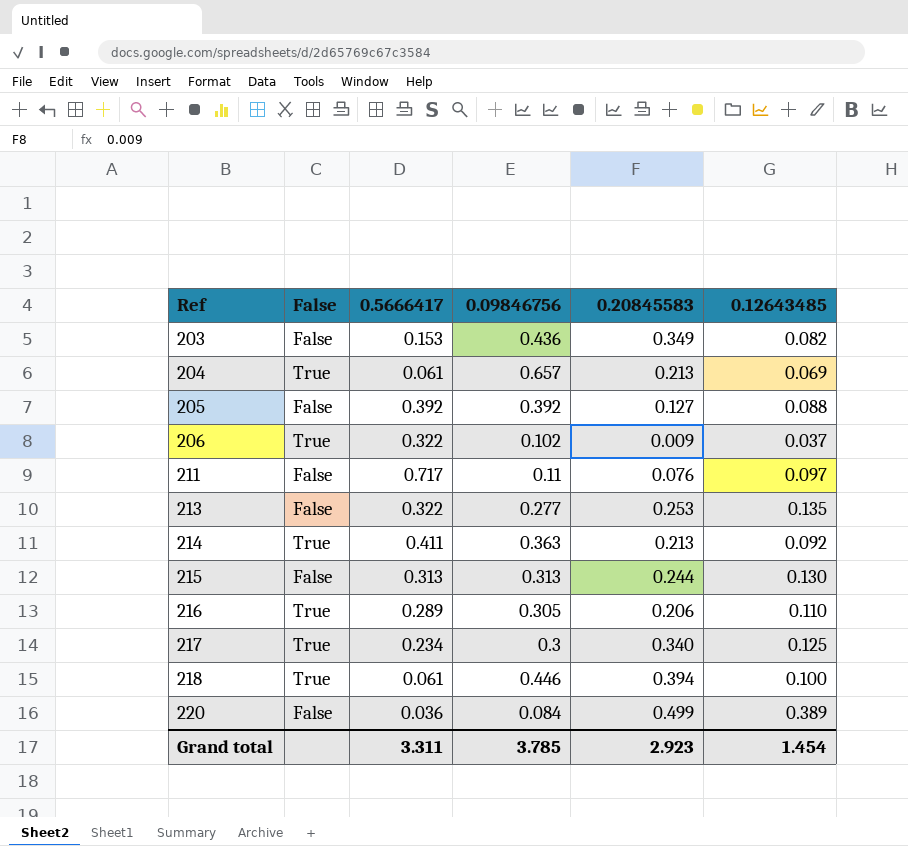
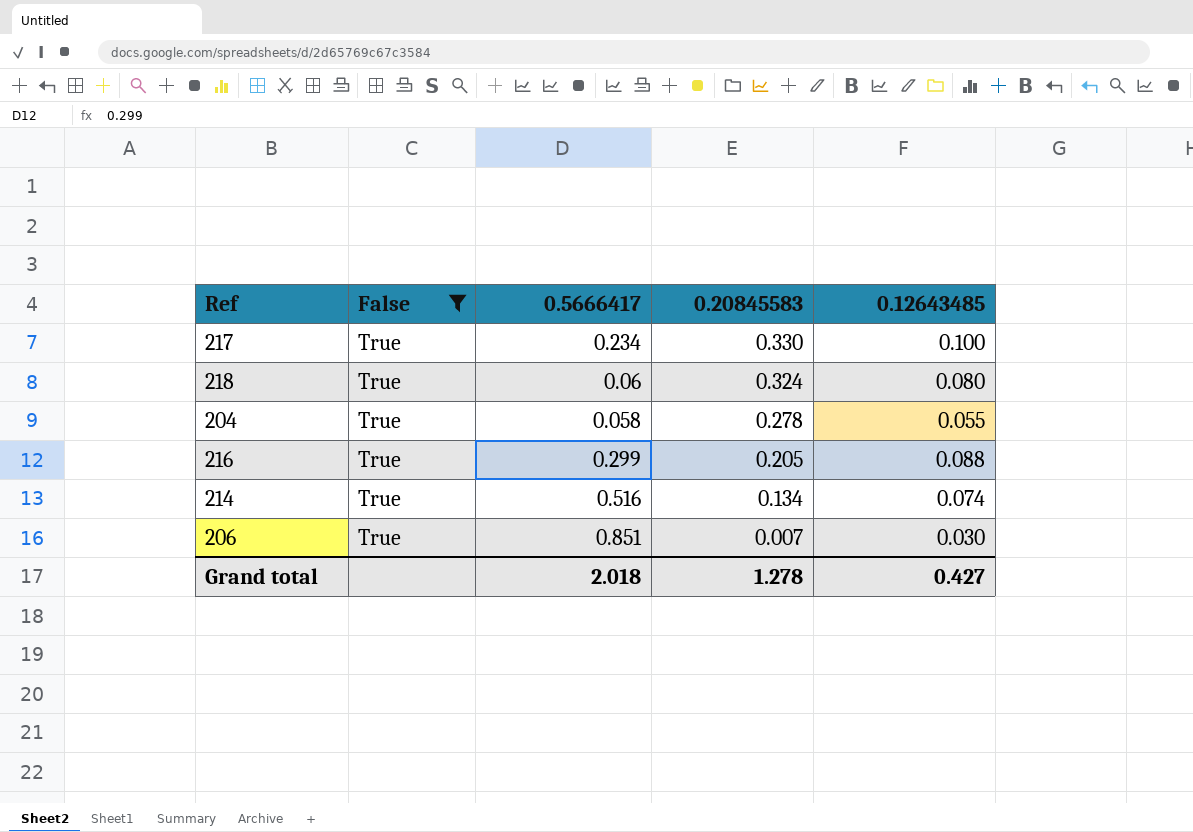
filter: none -> False = True
row order: Ref ascending -> 0.20845583 descending
column 0.09846756 | position: 4 -> none
217 | 0.20845583: 0.340 -> 0.330
217 | 0.12643485: 0.125 -> 0.100
218 | 0.5666417: 0.061 -> 0.06
218 | 0.20845583: 0.394 -> 0.324
218 | 0.12643485: 0.100 -> 0.080
204 | 0.5666417: 0.061 -> 0.058
204 | 0.20845583: 0.213 -> 0.278
204 | 0.12643485: 0.069 -> 0.055
216 | 0.5666417: 0.289 -> 0.299
216 | 0.20845583: 0.206 -> 0.205
216 | 0.12643485: 0.110 -> 0.088
214 | 0.5666417: 0.411 -> 0.516
214 | 0.20845583: 0.213 -> 0.134
214 | 0.12643485: 0.092 -> 0.074
206 | 0.5666417: 0.322 -> 0.851
206 | 0.20845583: 0.009 -> 0.007
206 | 0.12643485: 0.037 -> 0.030
Grand total | 0.5666417: 3.311 -> 2.018
Grand total | 0.20845583: 2.923 -> 1.278
Grand total | 0.12643485: 1.454 -> 0.427

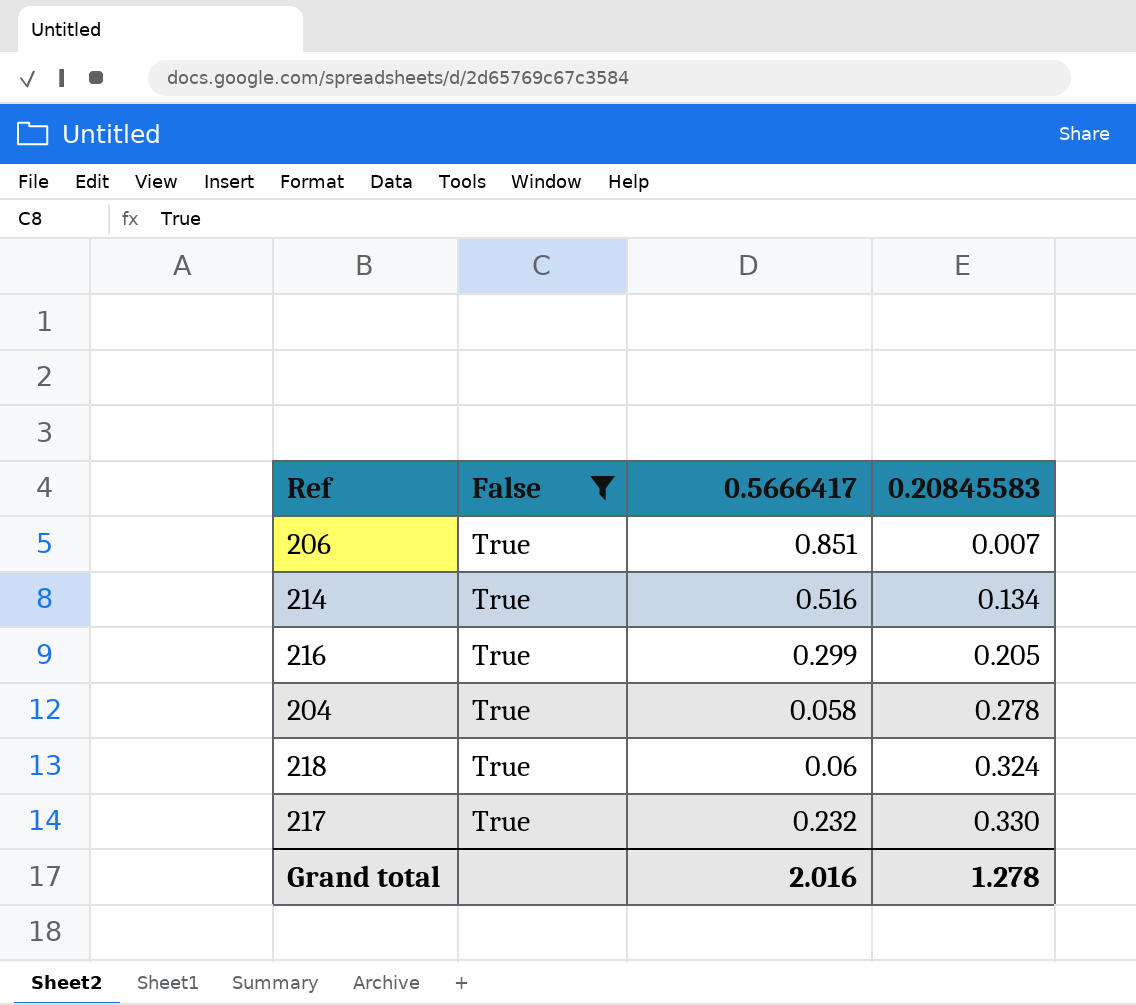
row order: 0.20845583 descending -> 0.20845583 ascending
column 0.12643485 | position: 5 -> none
217 | 0.5666417: 0.234 -> 0.232
Grand total | 0.5666417: 2.018 -> 2.016

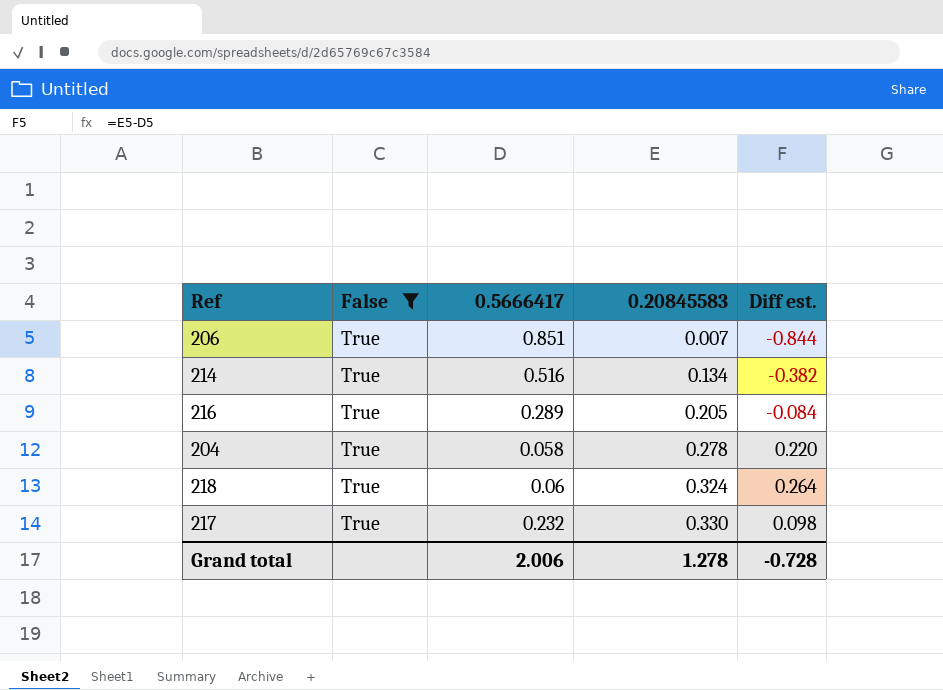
column Diff est. | formula: none -> [0.20845583] - [0.5666417]
216 | 0.5666417: 0.299 -> 0.289
Grand total | 0.5666417: 2.016 -> 2.006

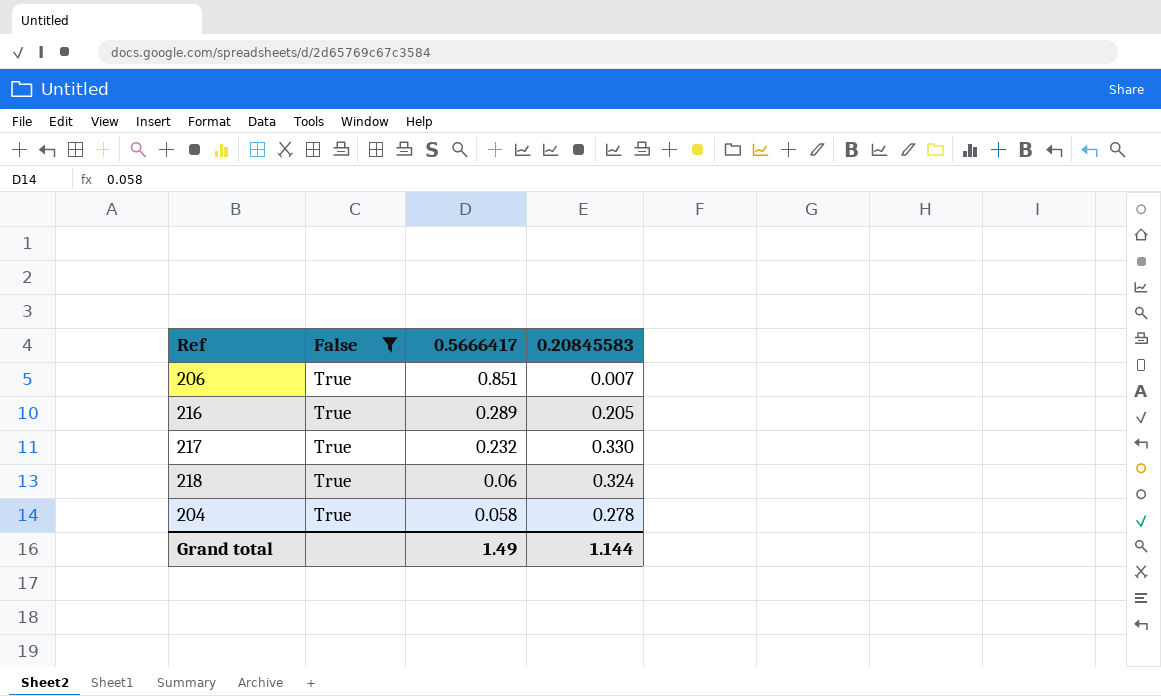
row order: 0.20845583 ascending -> 0.5666417 descending
column Diff est. | formula: [0.20845583] - [0.5666417] -> none
row 214: True | 0.516 | 0.134 | -0.382 -> none
Grand total | 0.5666417: 2.006 -> 1.49
Grand total | 0.20845583: 1.278 -> 1.144

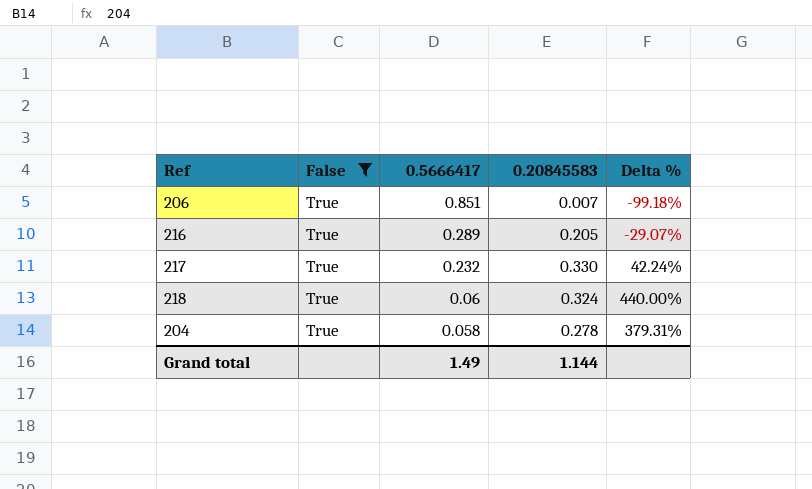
column Delta % | formula: none -> ([0.20845583] - [0.5666417]) / [0.5666417]

